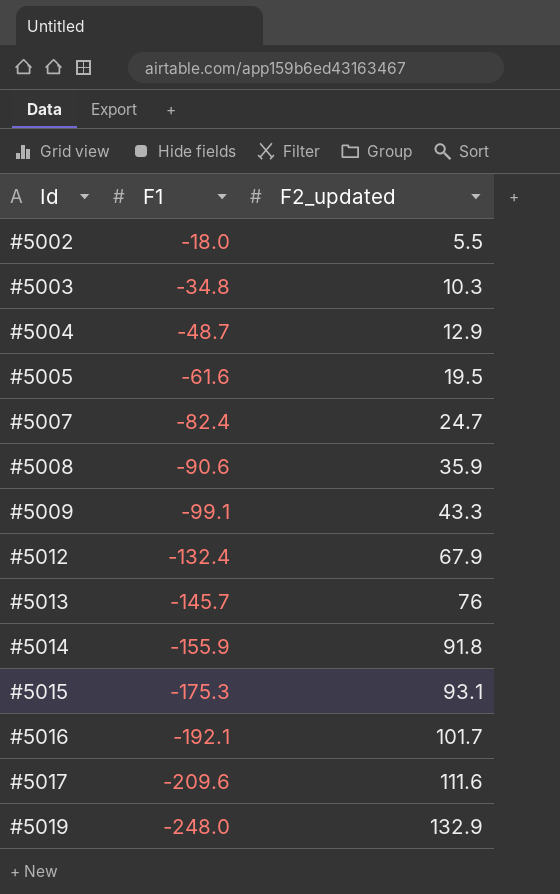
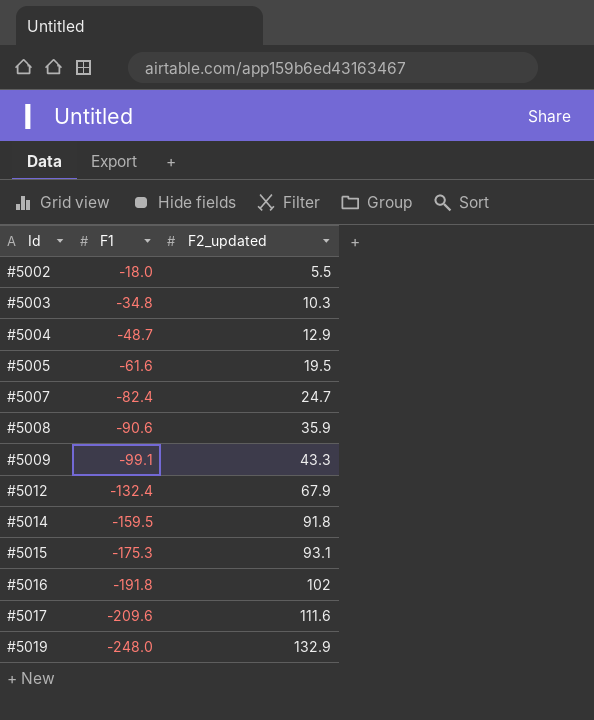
row #5013: -145.7 | 76 -> none
#5014 | F1: -155.9 -> -159.5
#5016 | F1: -192.1 -> -191.8
#5016 | F2_updated: 101.7 -> 102

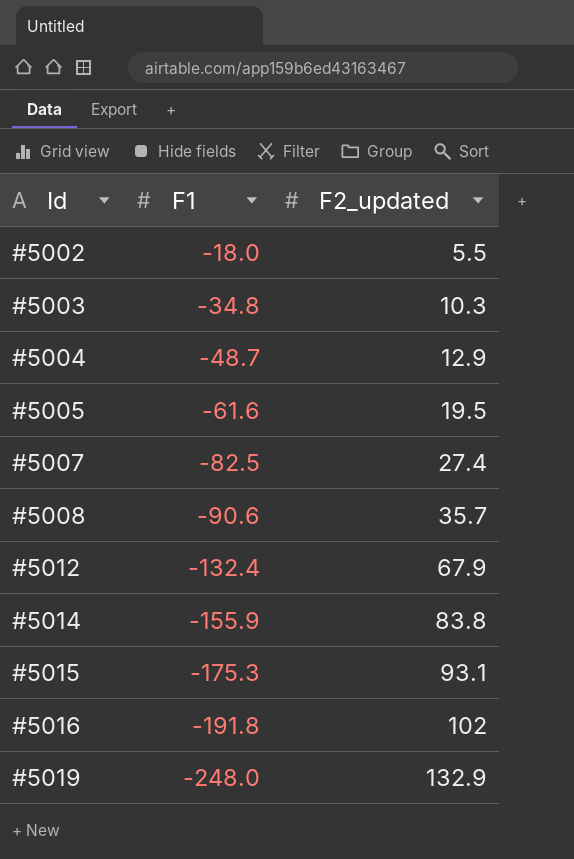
row #5009: -99.1 | 43.3 -> none
row #5017: -209.6 | 111.6 -> none
#5007 | F1: -82.4 -> -82.5
#5007 | F2_updated: 24.7 -> 27.4
#5008 | F2_updated: 35.9 -> 35.7
#5014 | F1: -159.5 -> -155.9
#5014 | F2_updated: 91.8 -> 83.8

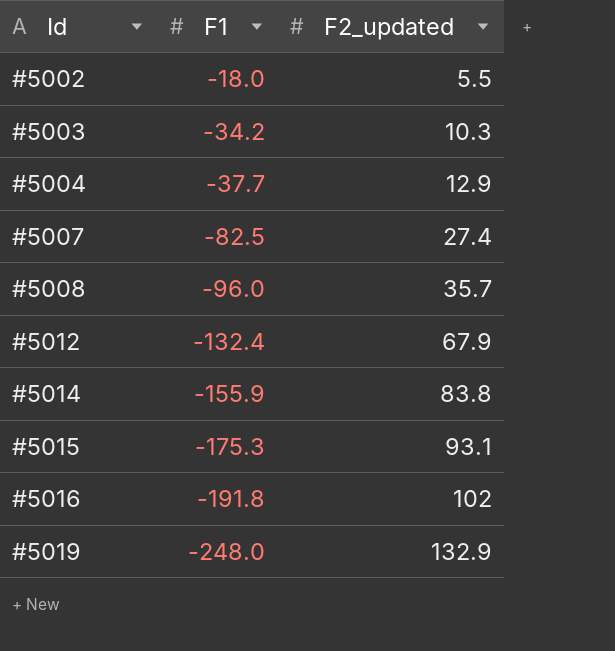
row #5005: -61.6 | 19.5 -> none
#5003 | F1: -34.8 -> -34.2
#5004 | F1: -48.7 -> -37.7
#5008 | F1: -90.6 -> -96.0

